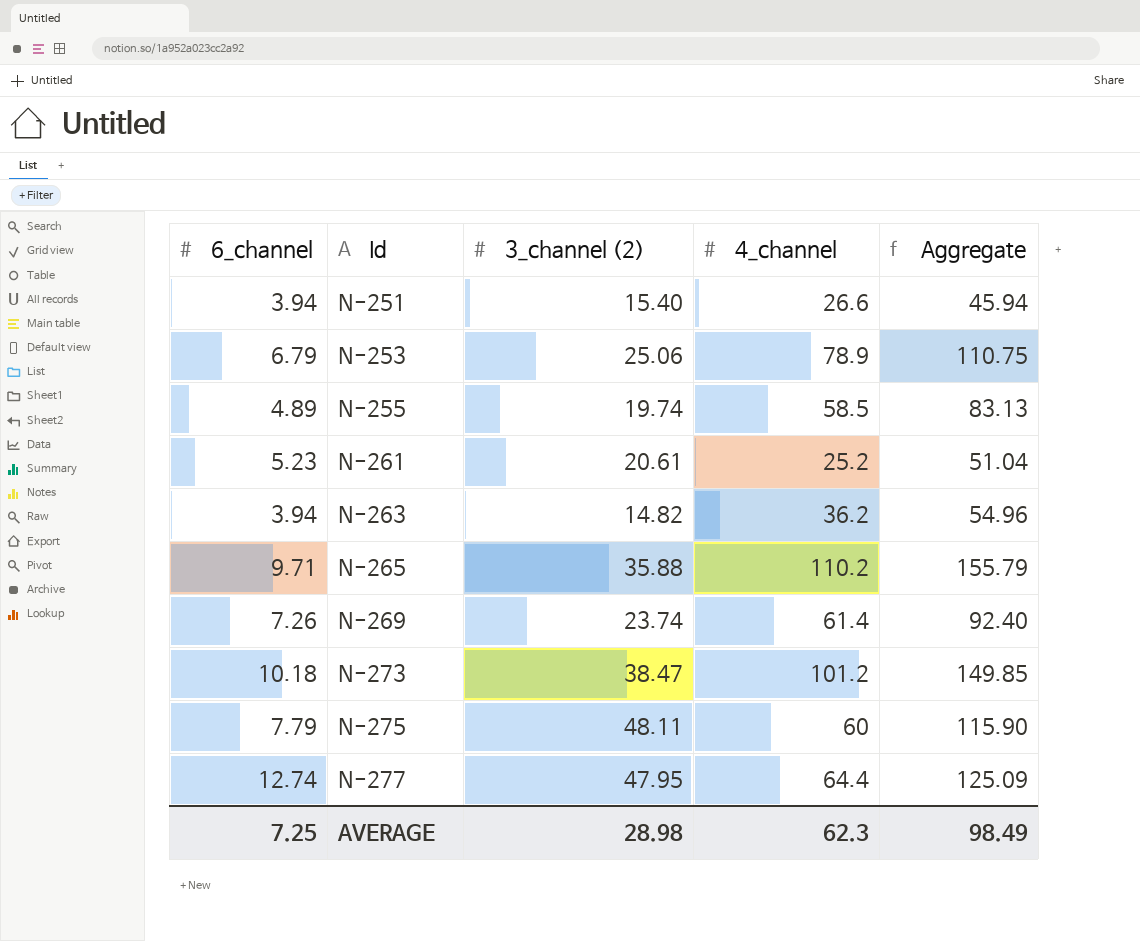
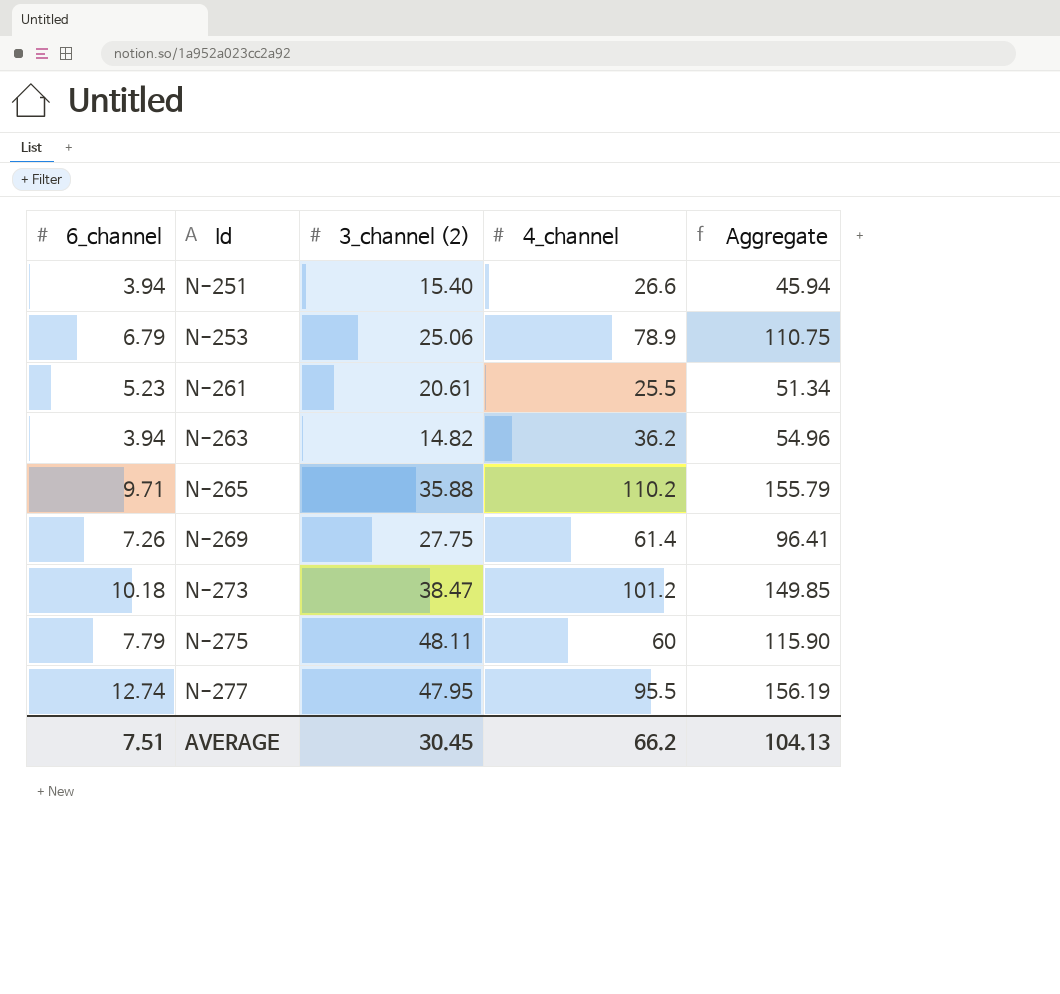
row N-255: 4.89 | 19.74 | 58.5 | 83.13 -> none
N-261 | 4_channel: 25.2 -> 25.5
N-261 | Aggregate: 51.04 -> 51.34
N-269 | 3_channel (2): 23.74 -> 27.75
N-269 | Aggregate: 92.40 -> 96.41
N-277 | 4_channel: 64.4 -> 95.5
N-277 | Aggregate: 125.09 -> 156.19
AVERAGE | 6_channel: 7.25 -> 7.51
AVERAGE | 3_channel (2): 28.98 -> 30.45
AVERAGE | 4_channel: 62.3 -> 66.2
AVERAGE | Aggregate: 98.49 -> 104.13

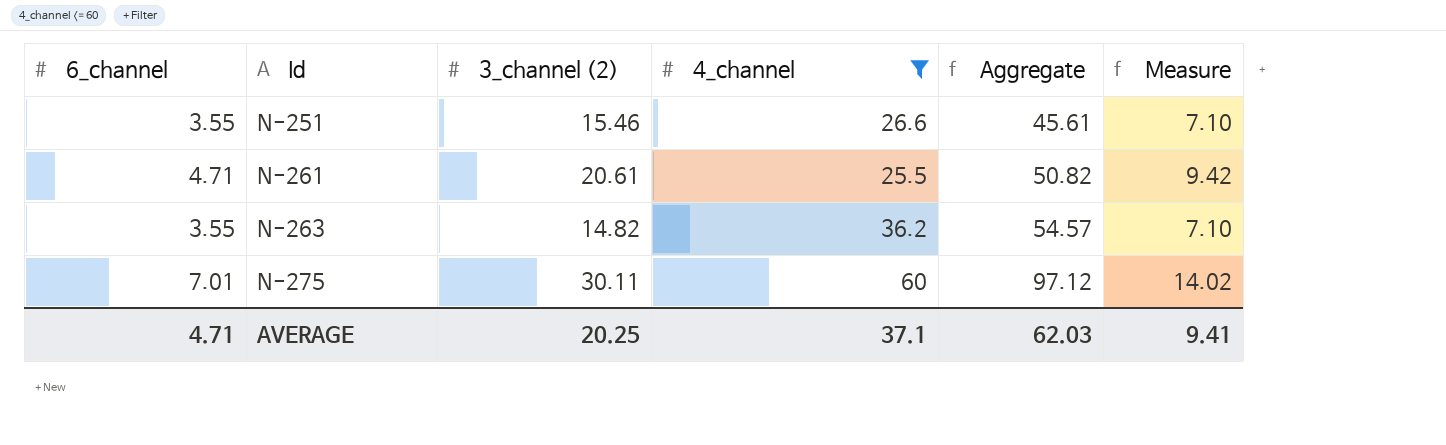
filter: none -> 4_channel <= 60
column Measure | formula: none -> [6_channel] * 2
N-251 | 6_channel: 3.94 -> 3.55
N-251 | 3_channel (2): 15.40 -> 15.46
N-251 | Aggregate: 45.94 -> 45.61
N-261 | 6_channel: 5.23 -> 4.71
N-261 | Aggregate: 51.34 -> 50.82
N-263 | 6_channel: 3.94 -> 3.55
N-263 | Aggregate: 54.96 -> 54.57
N-275 | 6_channel: 7.79 -> 7.01
N-275 | 3_channel (2): 48.11 -> 30.11
N-275 | Aggregate: 115.90 -> 97.12
AVERAGE | 6_channel: 7.51 -> 4.71
AVERAGE | 3_channel (2): 30.45 -> 20.25
AVERAGE | 4_channel: 66.2 -> 37.1
AVERAGE | Aggregate: 104.13 -> 62.03

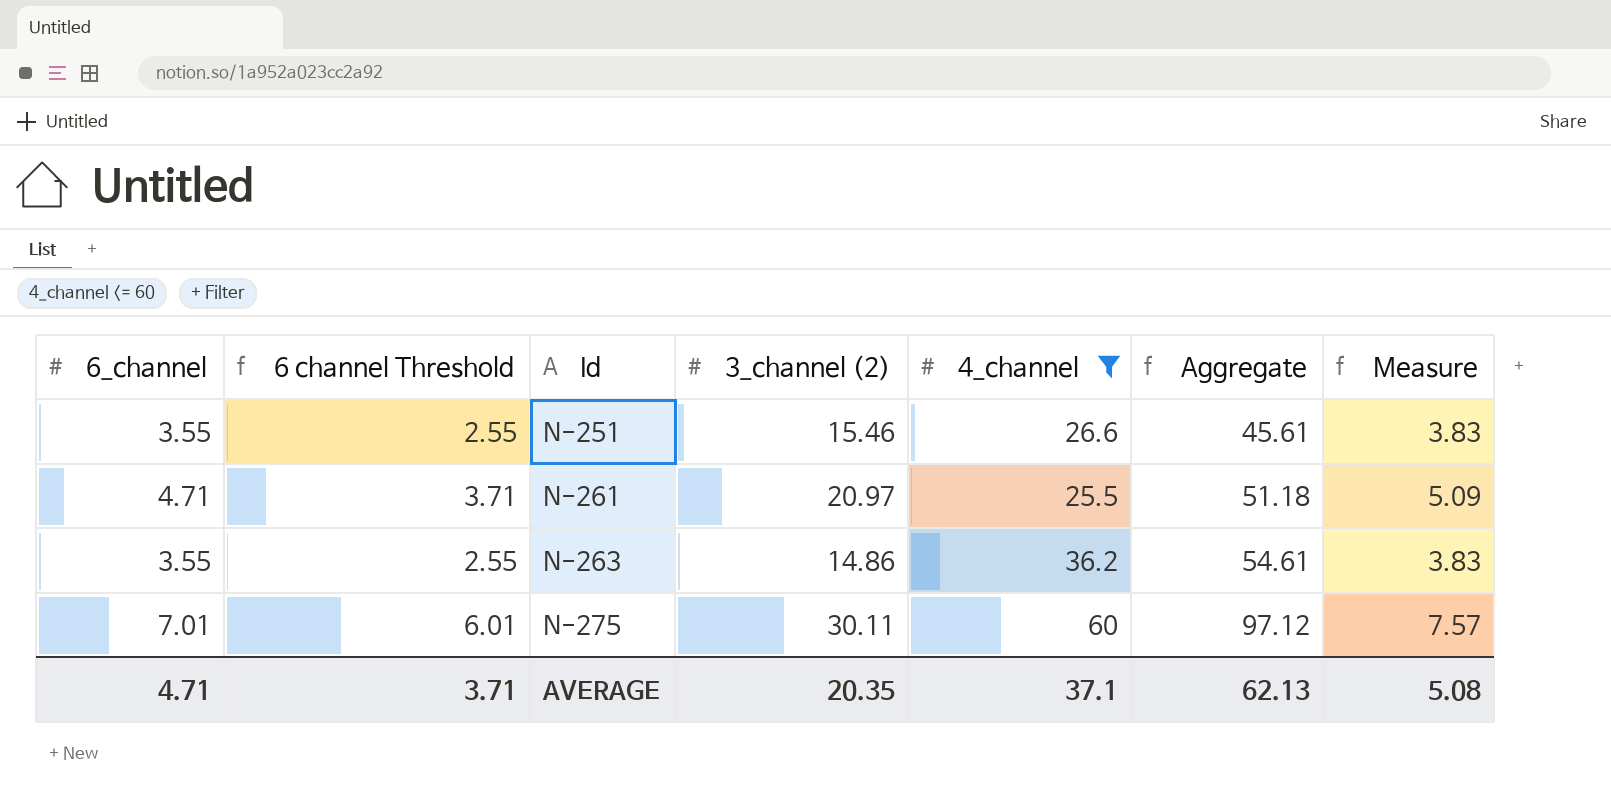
column 6 channel Threshold | formula: none -> [6_channel] - 1
column Measure | formula: [6_channel] * 2 -> [6_channel] * 1.08
N-261 | 3_channel (2): 20.61 -> 20.97
N-261 | Aggregate: 50.82 -> 51.18
N-263 | 3_channel (2): 14.82 -> 14.86
N-263 | Aggregate: 54.57 -> 54.61
AVERAGE | 3_channel (2): 20.25 -> 20.35
AVERAGE | Aggregate: 62.03 -> 62.13
AVERAGE | Measure: 9.41 -> 5.08

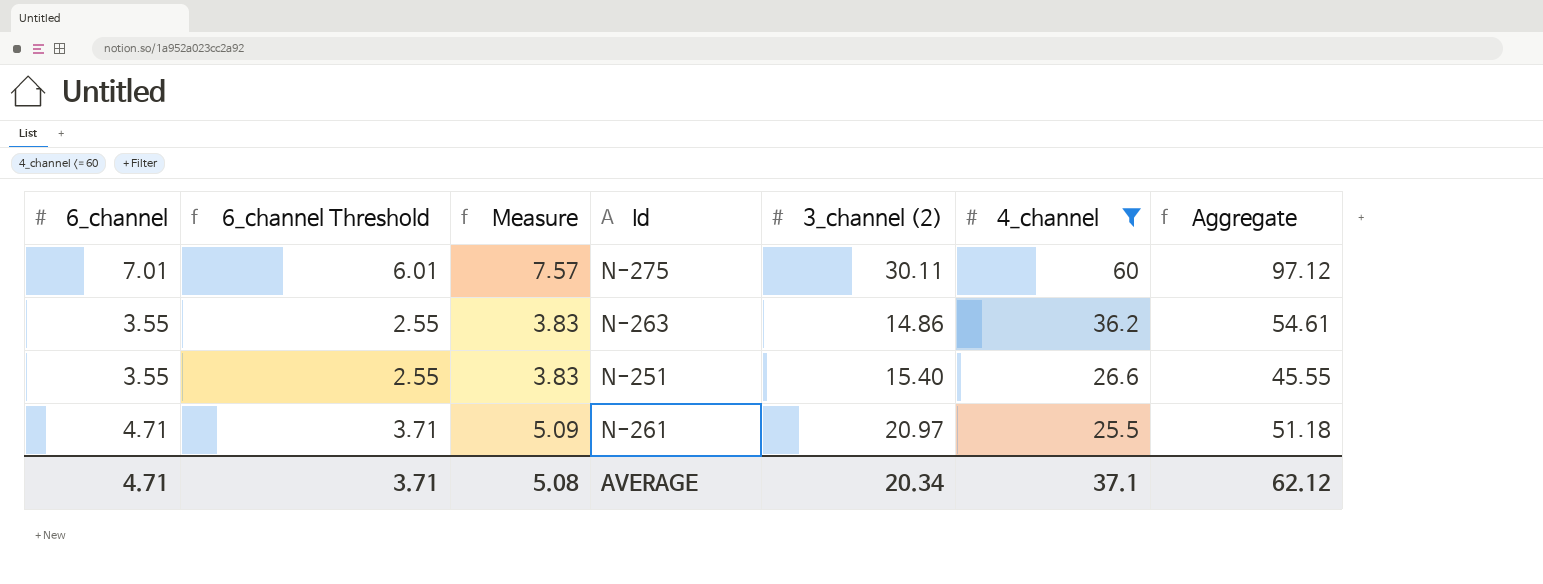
row order: Id ascending -> 4_channel descending
column name: 6 channel Threshold -> 6_channel Threshold
column Measure | position: 7 -> 3
N-251 | 3_channel (2): 15.46 -> 15.40
N-251 | Aggregate: 45.61 -> 45.55
AVERAGE | 3_channel (2): 20.35 -> 20.34
AVERAGE | Aggregate: 62.13 -> 62.12

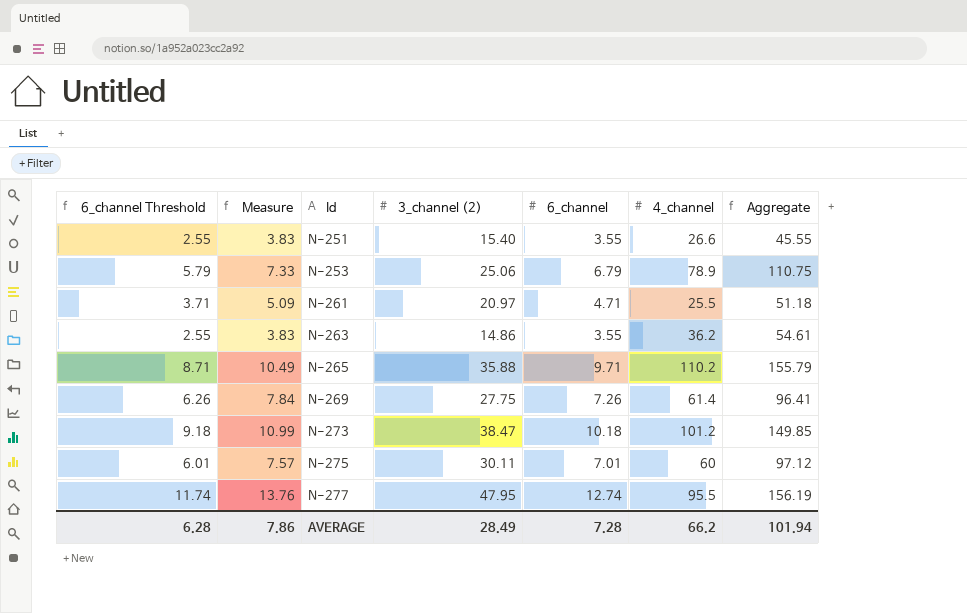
filter: 4_channel <= 60 -> none
row order: 4_channel descending -> Id ascending
column 6_channel | position: 1 -> 5
AVERAGE | 6_channel Threshold: 3.71 -> 6.28
AVERAGE | Measure: 5.08 -> 7.86
AVERAGE | 3_channel (2): 20.34 -> 28.49
AVERAGE | 6_channel: 4.71 -> 7.28
AVERAGE | 4_channel: 37.1 -> 66.2
AVERAGE | Aggregate: 62.12 -> 101.94

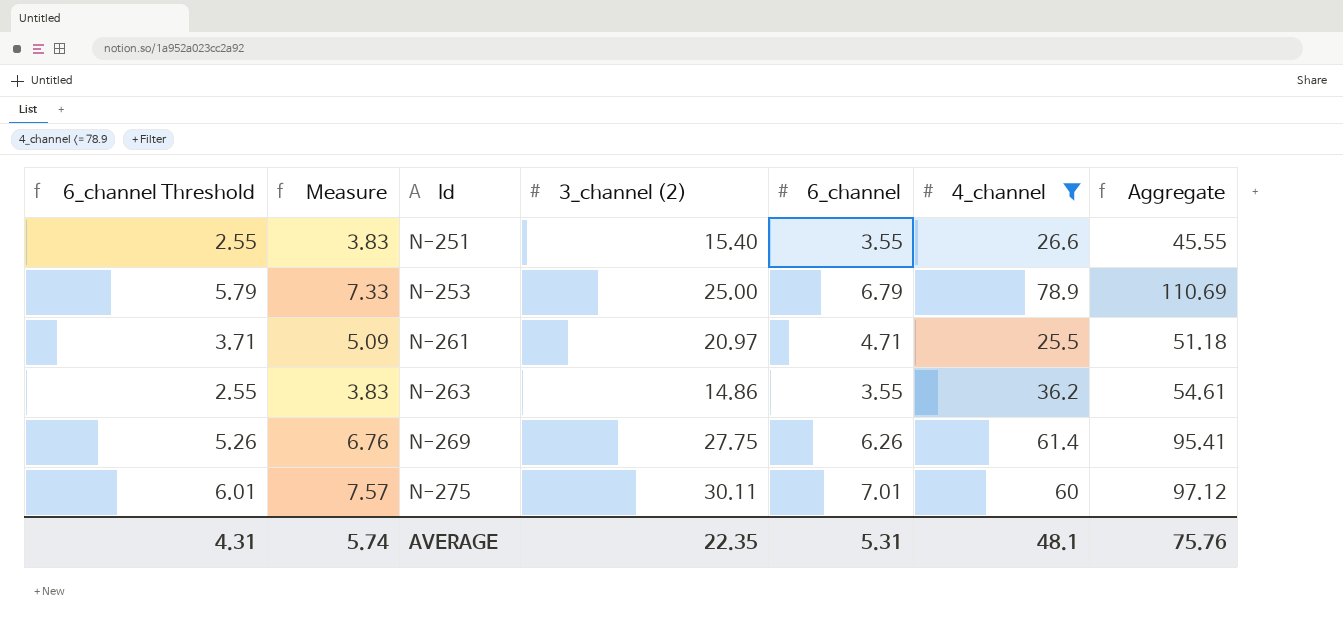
filter: none -> 4_channel <= 78.9
N-253 | 3_channel (2): 25.06 -> 25.00
N-253 | Aggregate: 110.75 -> 110.69
N-269 | 6_channel Threshold: 6.26 -> 5.26
N-269 | Measure: 7.84 -> 6.76
N-269 | 6_channel: 7.26 -> 6.26
N-269 | Aggregate: 96.41 -> 95.41
AVERAGE | 6_channel Threshold: 6.28 -> 4.31
AVERAGE | Measure: 7.86 -> 5.74
AVERAGE | 3_channel (2): 28.49 -> 22.35
AVERAGE | 6_channel: 7.28 -> 5.31
AVERAGE | 4_channel: 66.2 -> 48.1
AVERAGE | Aggregate: 101.94 -> 75.76

